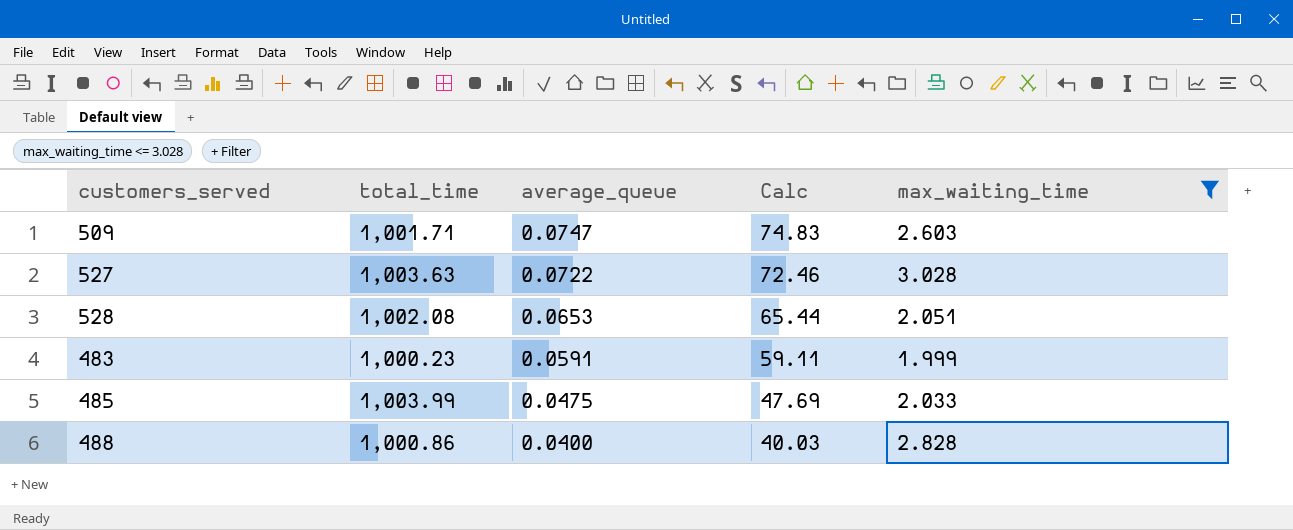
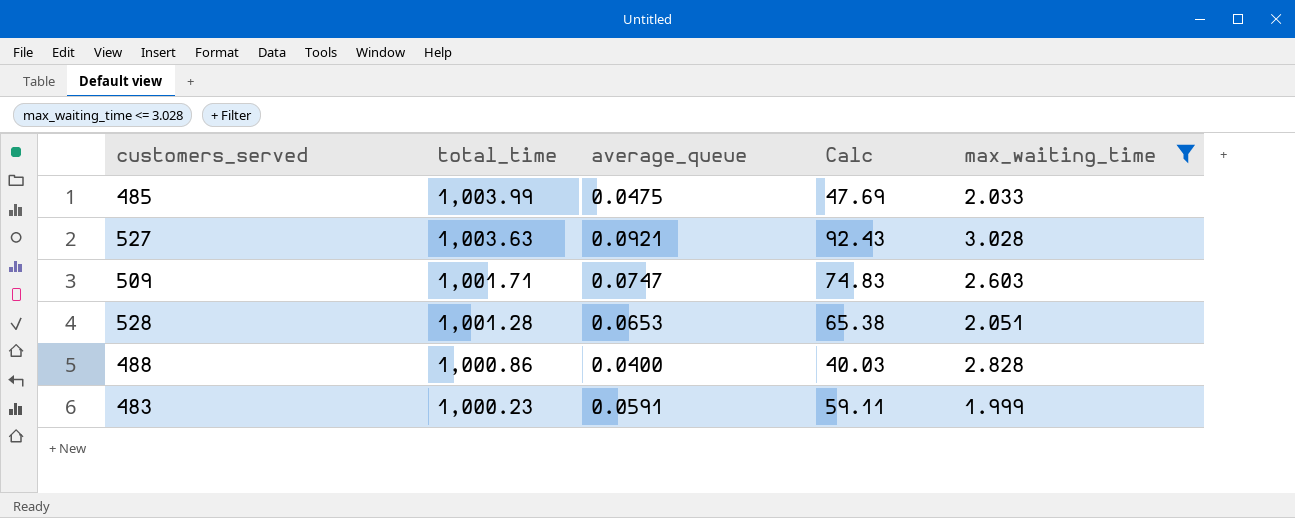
row order: average_queue descending -> total_time descending
527 | average_queue: 0.0722 -> 0.0921
527 | Calc: 72.46 -> 92.43
528 | total_time: 1,002.08 -> 1,001.28
528 | Calc: 65.44 -> 65.38

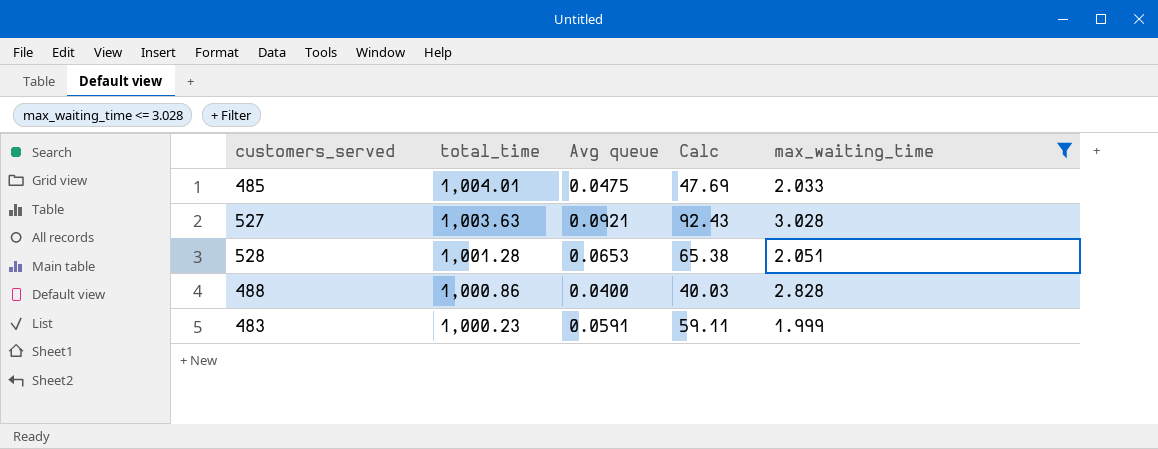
column name: average_queue -> Avg queue
row 509: 1,001.71 | 0.0747 | 74.83 | 2.603 -> none
485 | total_time: 1,003.99 -> 1,004.01

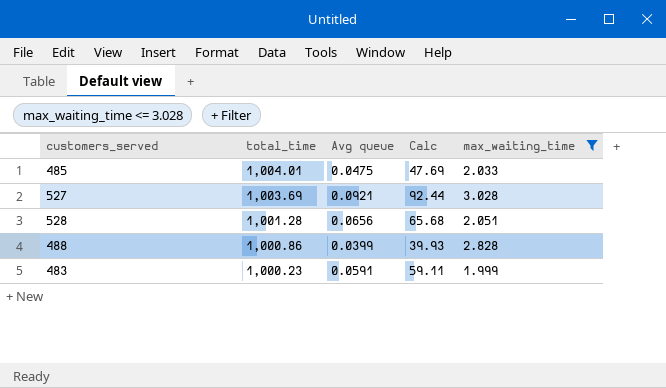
527 | total_time: 1,003.63 -> 1,003.69
527 | Calc: 92.43 -> 92.44
528 | Avg queue: 0.0653 -> 0.0656
528 | Calc: 65.38 -> 65.68
488 | Avg queue: 0.0400 -> 0.0399
488 | Calc: 40.03 -> 39.93

